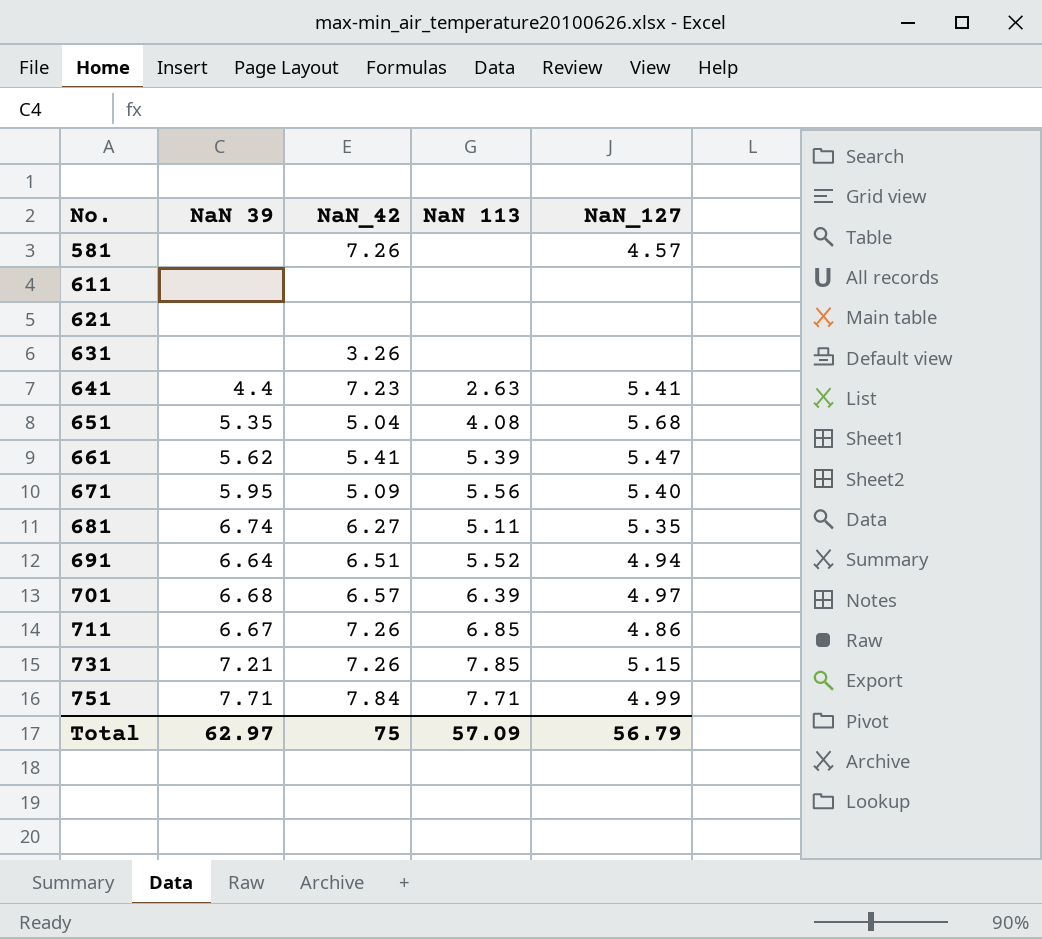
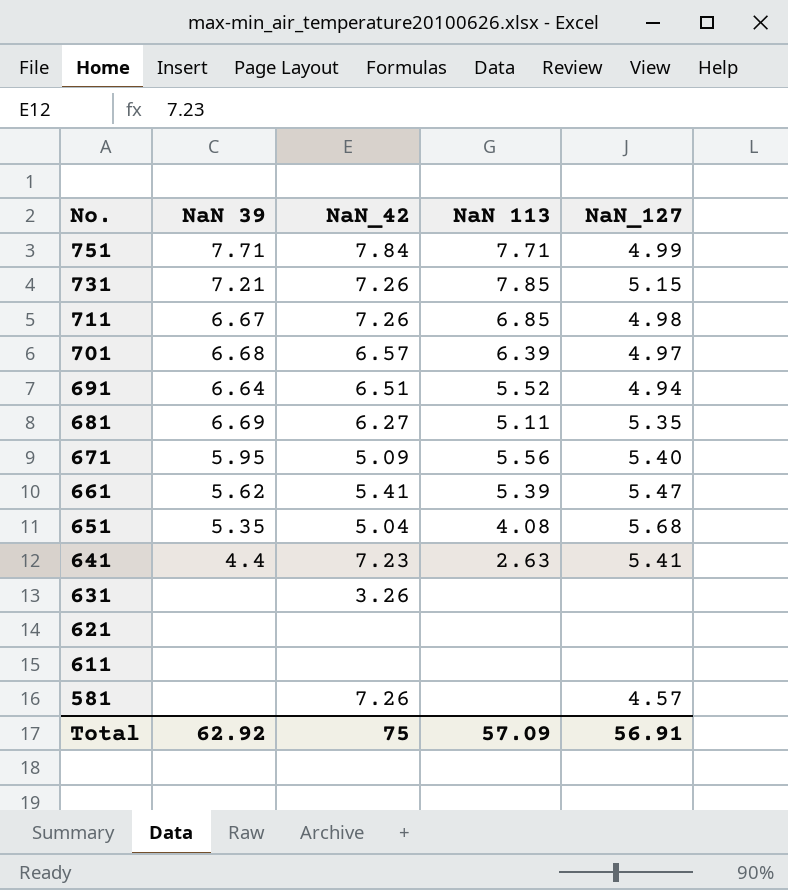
row order: No. ascending -> No. descending
711 | NaN_127: 4.86 -> 4.98
681 | NaN 39: 6.74 -> 6.69
Total | NaN 39: 62.97 -> 62.92
Total | NaN_127: 56.79 -> 56.91

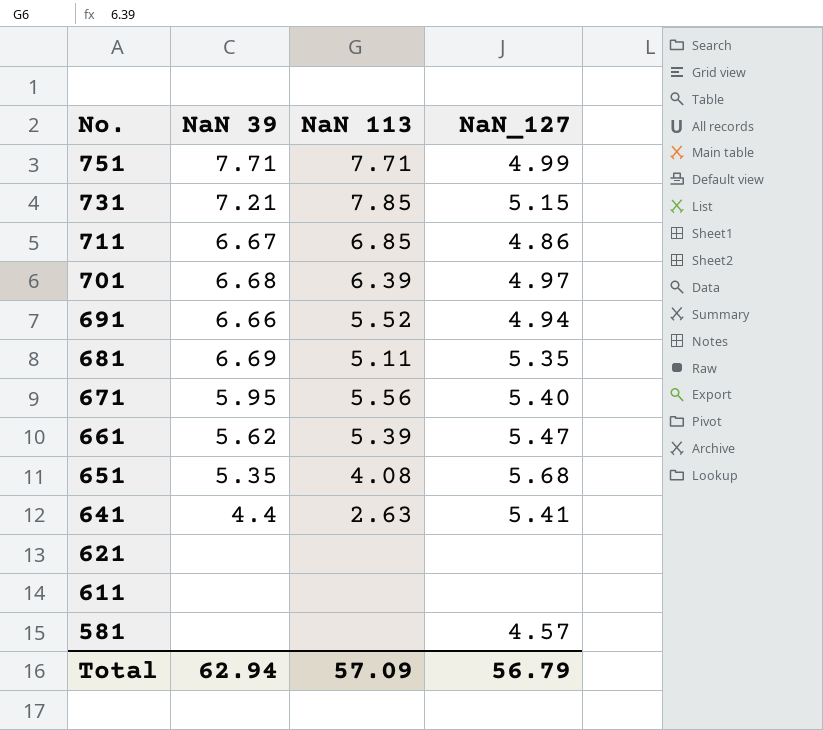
column NaN_42 | position: 3 -> none
row 631: none | 3.26 | none | none -> none
711 | NaN_127: 4.98 -> 4.86
691 | NaN 39: 6.64 -> 6.66
Total | NaN 39: 62.92 -> 62.94
Total | NaN_127: 56.91 -> 56.79

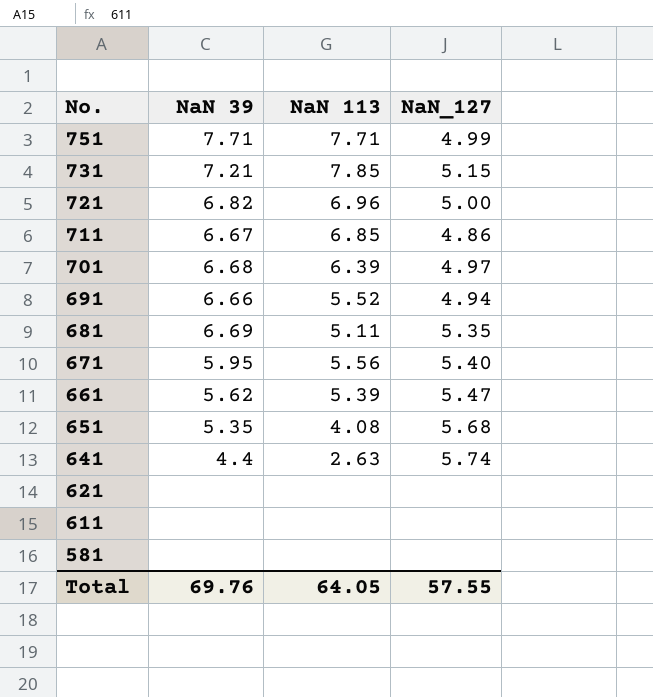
row 721: none -> 6.82 | 6.96 | 5.00
641 | NaN_127: 5.41 -> 5.74
581 | NaN_127: 4.57 -> none
Total | NaN 39: 62.94 -> 69.76
Total | NaN 113: 57.09 -> 64.05
Total | NaN_127: 56.79 -> 57.55

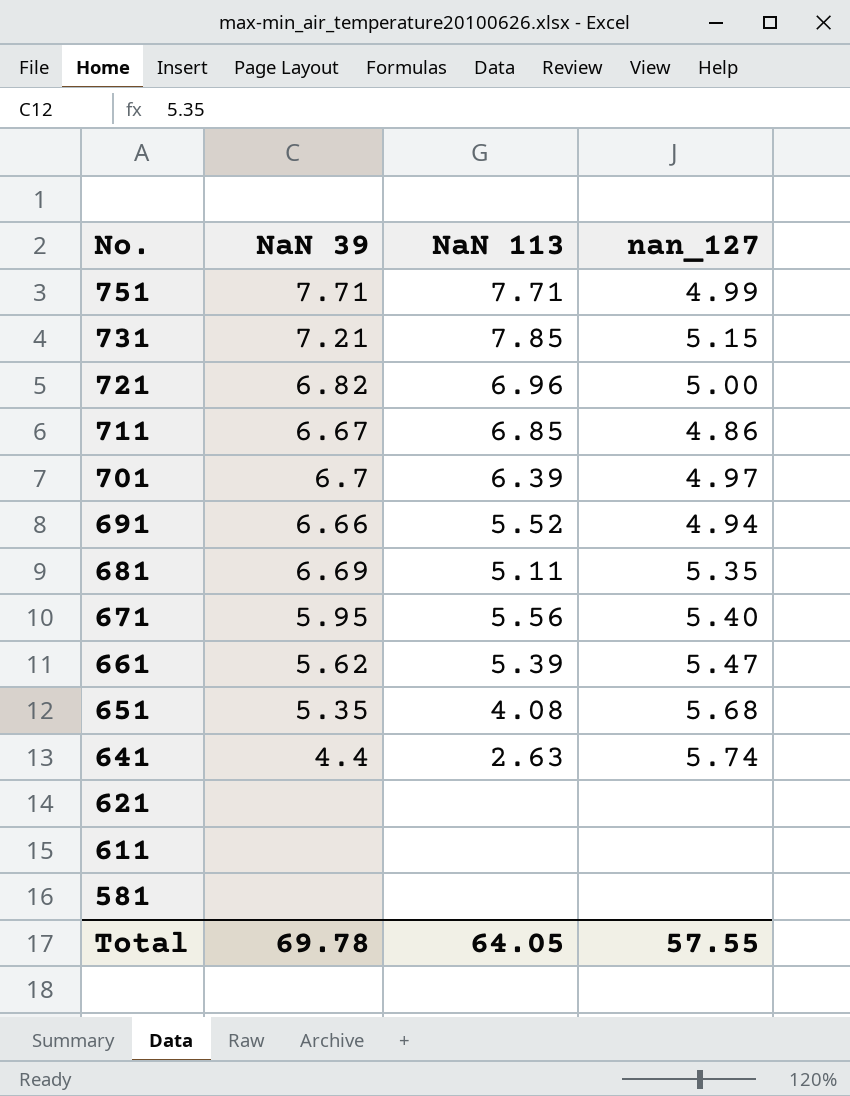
column name: NaN_127 -> nan_127
701 | NaN 39: 6.68 -> 6.7
Total | NaN 39: 69.76 -> 69.78

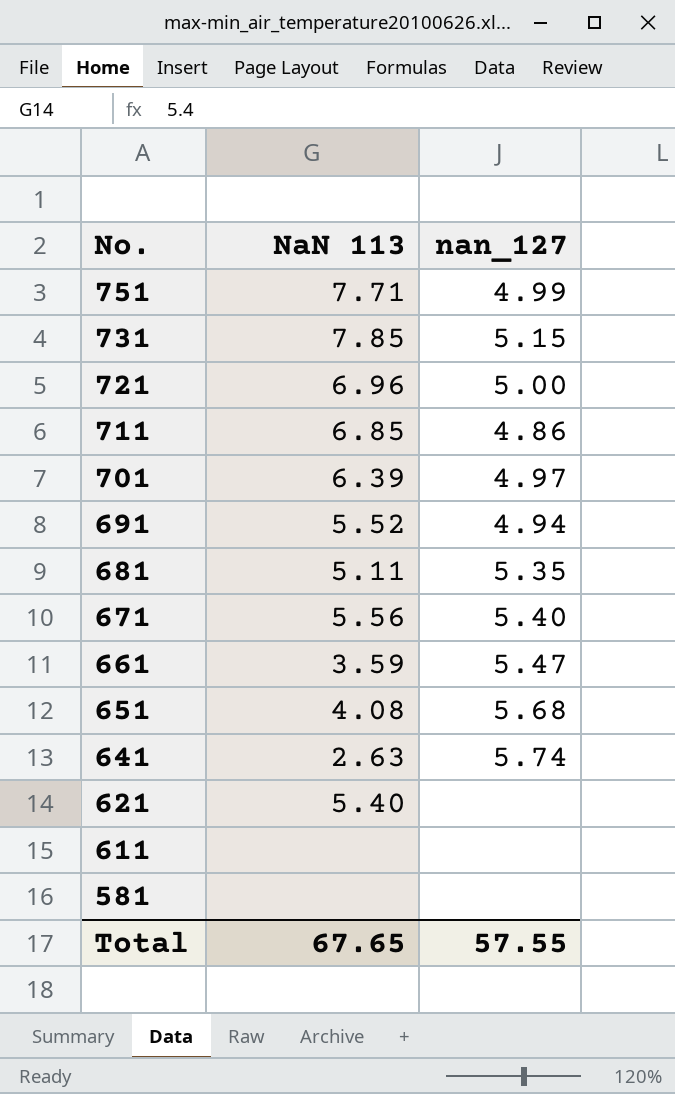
column NaN 39 | position: 2 -> none
661 | NaN 113: 5.39 -> 3.59
621 | NaN 113: none -> 5.40
Total | NaN 113: 64.05 -> 67.65

